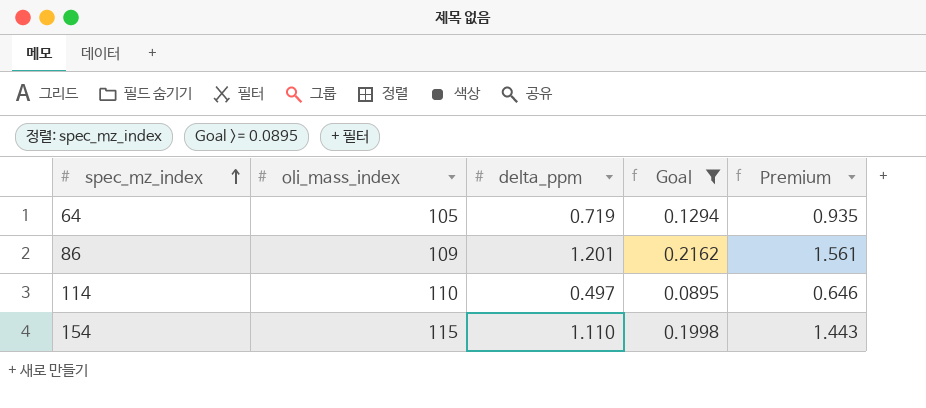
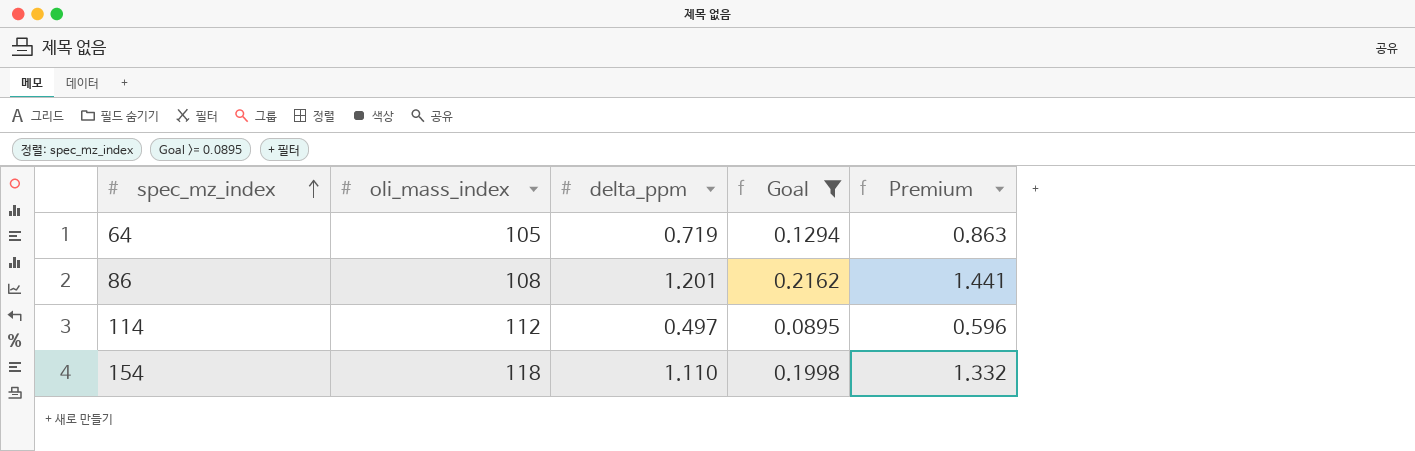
column Premium | formula: [delta_ppm] * 1.3 -> [delta_ppm] * 1.2
86 | oli_mass_index: 109 -> 108
114 | oli_mass_index: 110 -> 112
154 | oli_mass_index: 115 -> 118

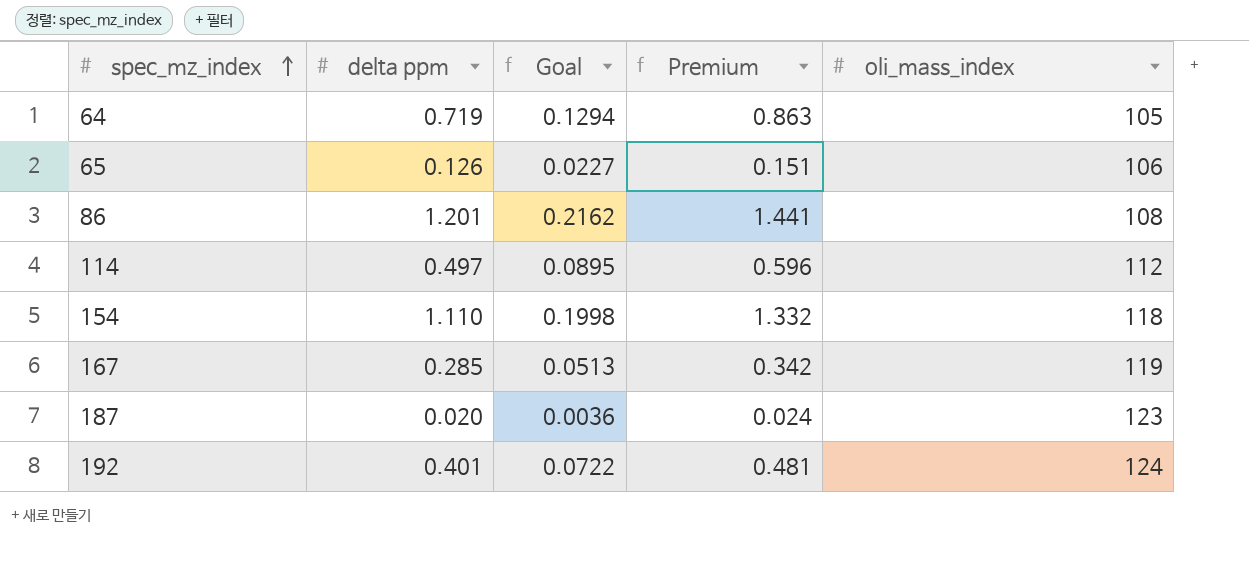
filter: Goal >= 0.0895 -> none
column name: delta_ppm -> delta ppm
column oli_mass_index | position: 2 -> 5

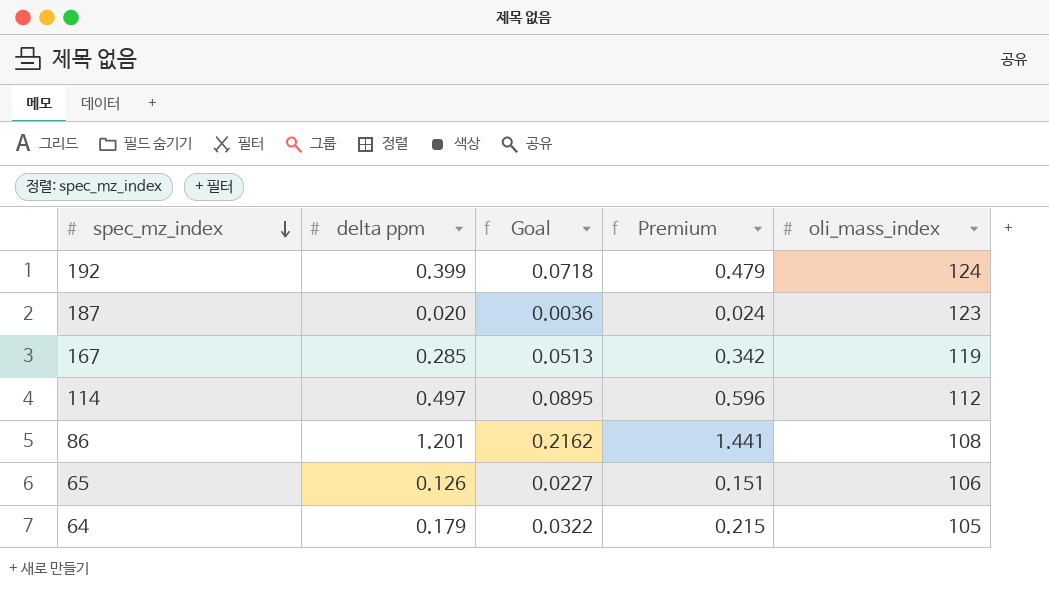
row order: spec_mz_index ascending -> spec_mz_index descending
row 154: 1.110 | 0.1998 | 1.332 | 118 -> none
192 | delta ppm: 0.401 -> 0.399
192 | Goal: 0.0722 -> 0.0718
192 | Premium: 0.481 -> 0.479
64 | delta ppm: 0.719 -> 0.179
64 | Goal: 0.1294 -> 0.0322
64 | Premium: 0.863 -> 0.215

